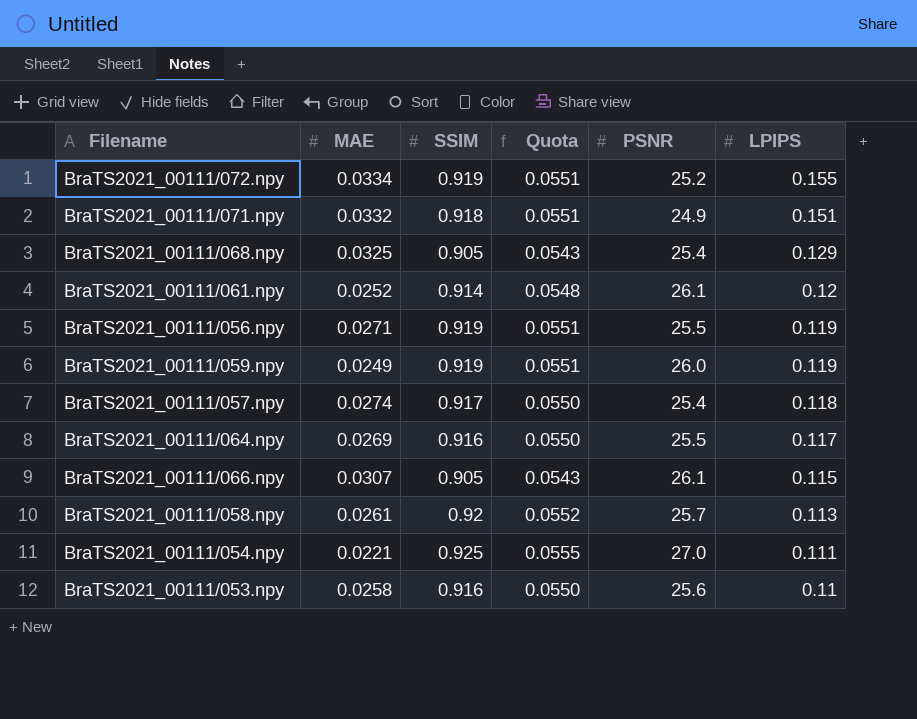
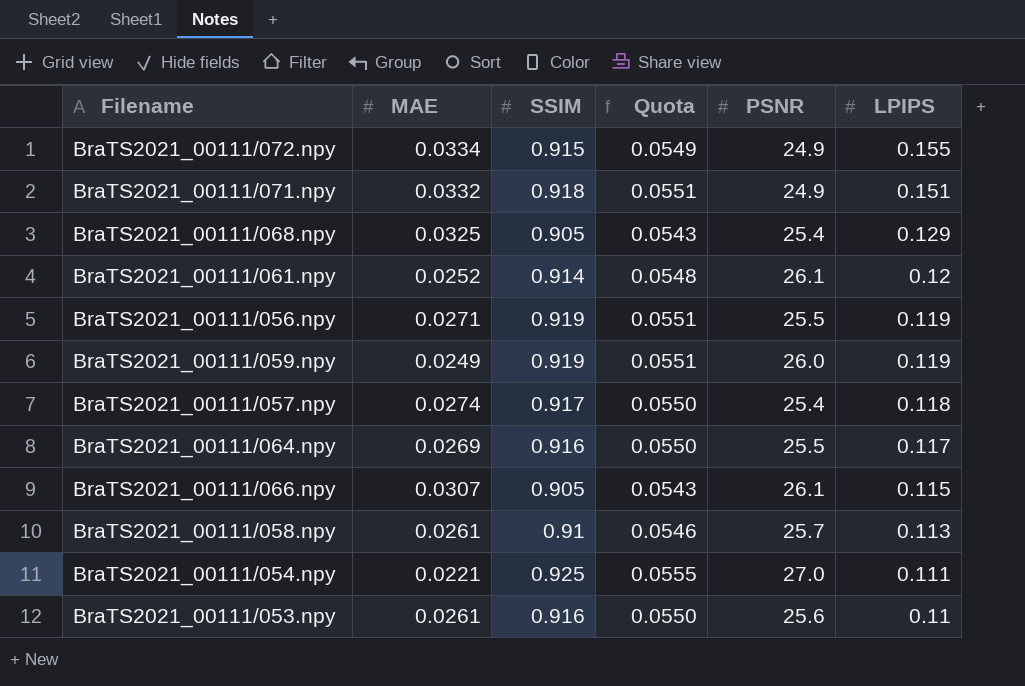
BraTS2021_00111/072.npy | SSIM: 0.919 -> 0.915
BraTS2021_00111/072.npy | Quota: 0.0551 -> 0.0549
BraTS2021_00111/072.npy | PSNR: 25.2 -> 24.9
BraTS2021_00111/058.npy | SSIM: 0.92 -> 0.91
BraTS2021_00111/058.npy | Quota: 0.0552 -> 0.0546
BraTS2021_00111/053.npy | MAE: 0.0258 -> 0.0261

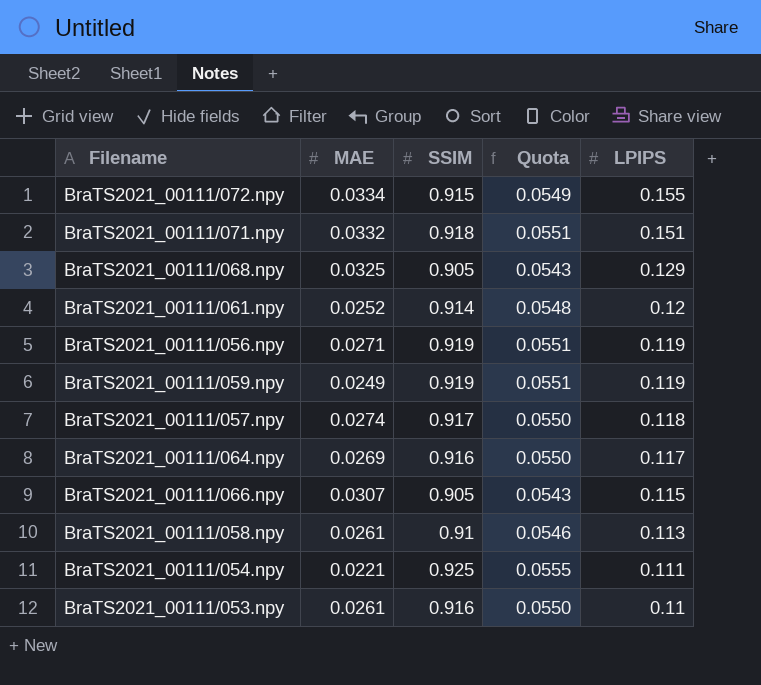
column PSNR | position: 5 -> none

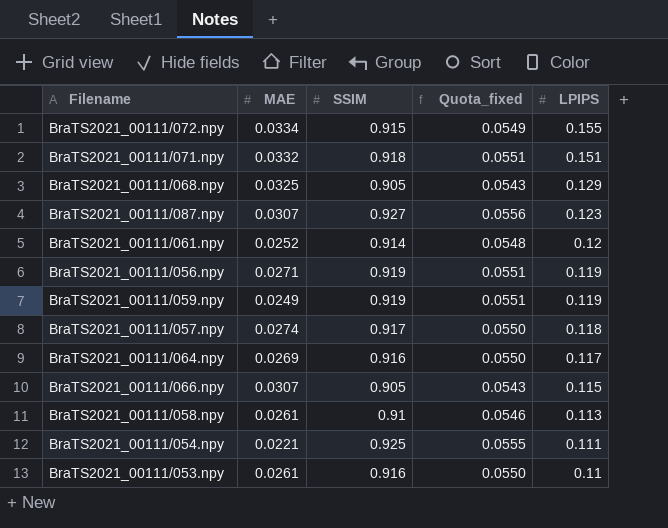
column name: Quota -> Quota_fixed
row BraTS2021_00111/087.npy: none -> 0.0307 | 0.927 | 0.0556 | 0.123

